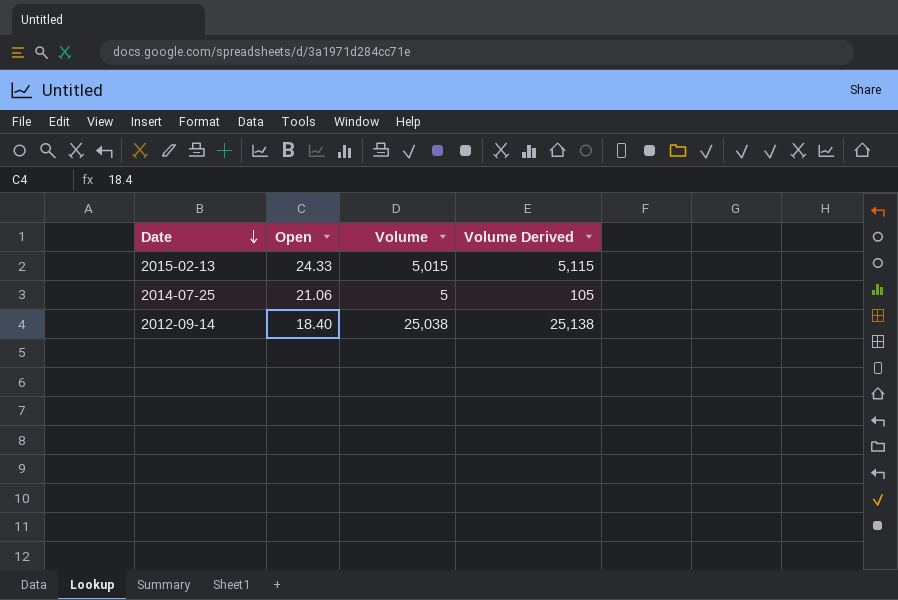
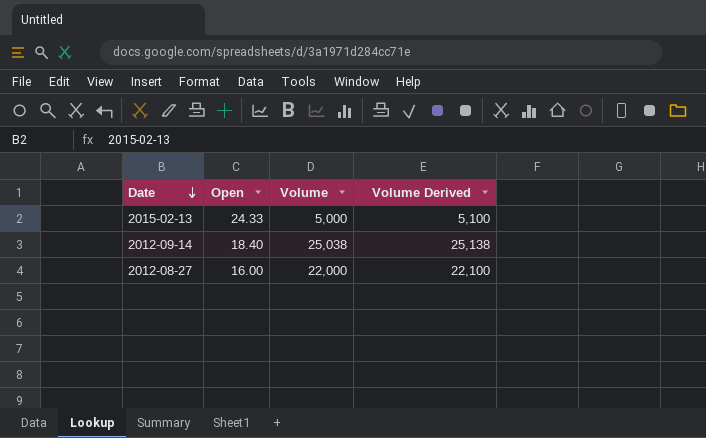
row 2014-07-25: 21.06 | 5 | 105 -> none
2015-02-13 | Volume: 5,015 -> 5,000
2015-02-13 | Volume Derived: 5,115 -> 5,100
row 2012-08-27: none -> 16.00 | 22,000 | 22,100

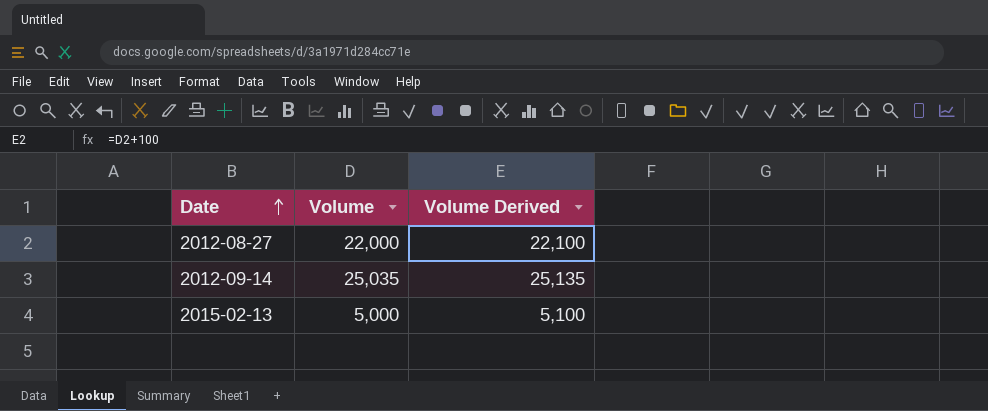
row order: Date descending -> Date ascending
column Open | position: 2 -> none
2012-09-14 | Volume: 25,038 -> 25,035
2012-09-14 | Volume Derived: 25,138 -> 25,135

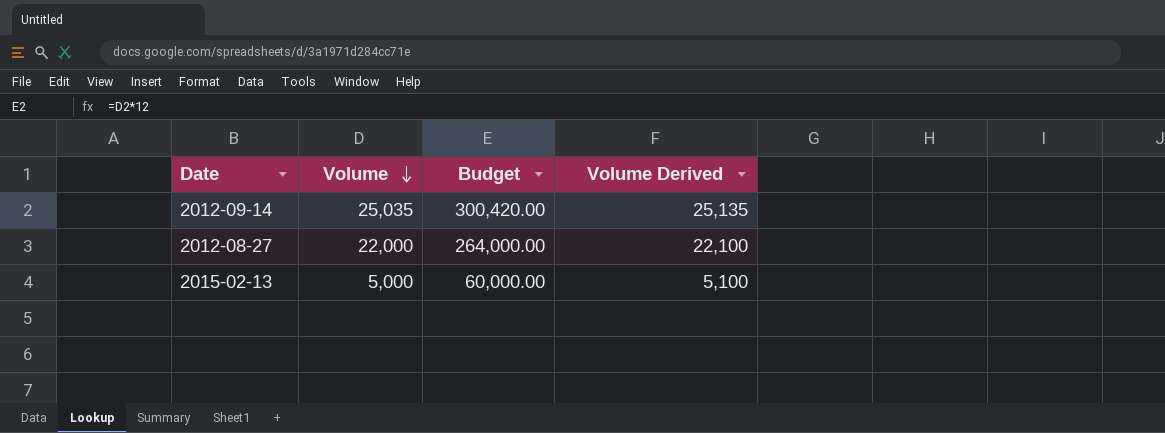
row order: Date ascending -> Volume descending
column Budget | formula: none -> [Volume] * 12

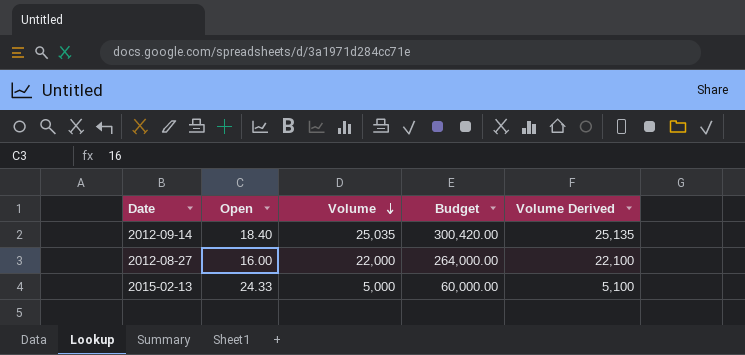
column Open | position: none -> 2

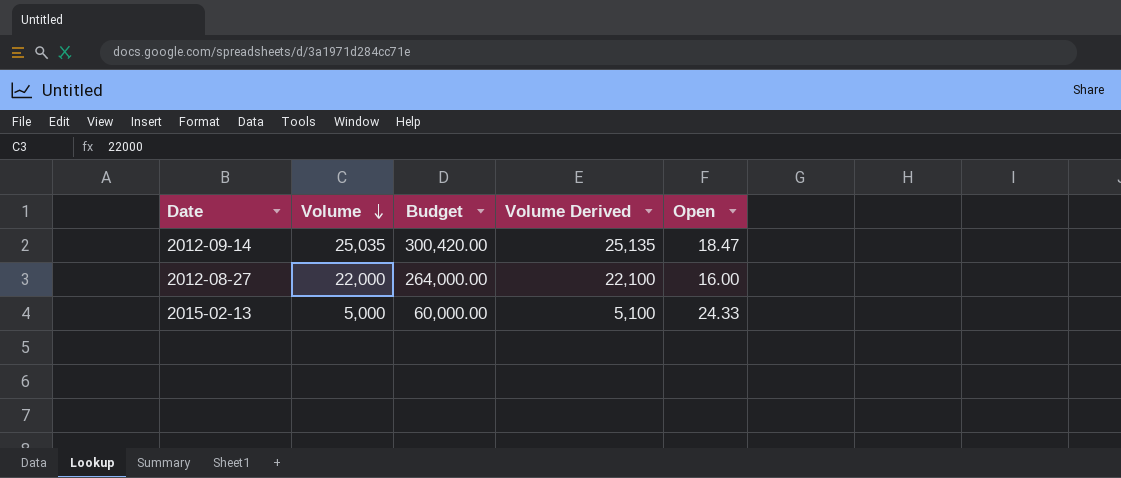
column Open | position: 2 -> 5
2012-09-14 | Open: 18.40 -> 18.47

